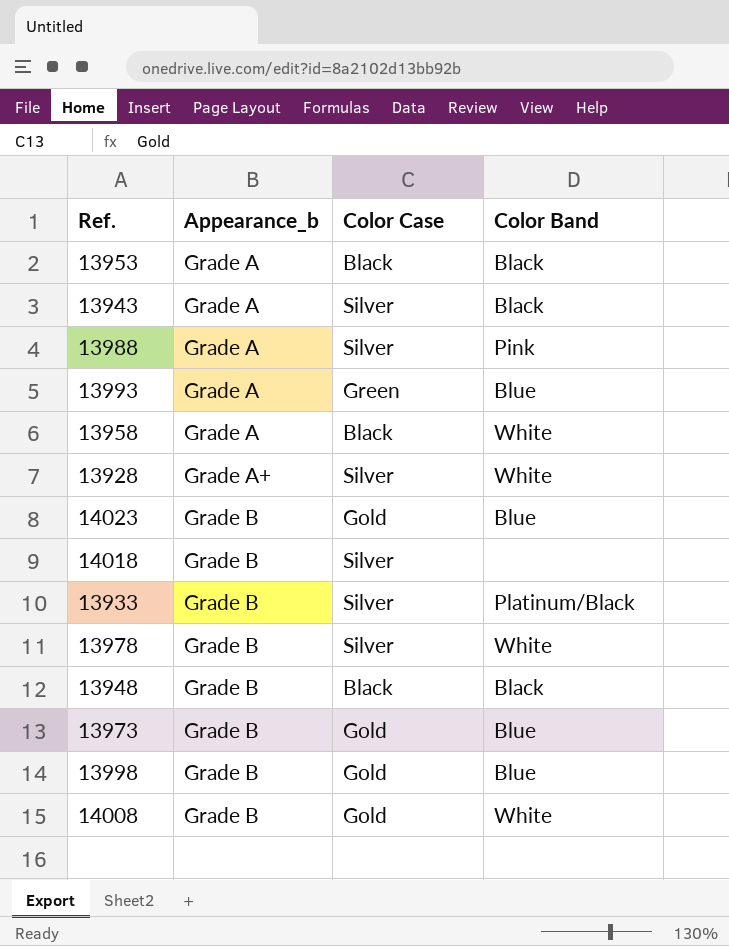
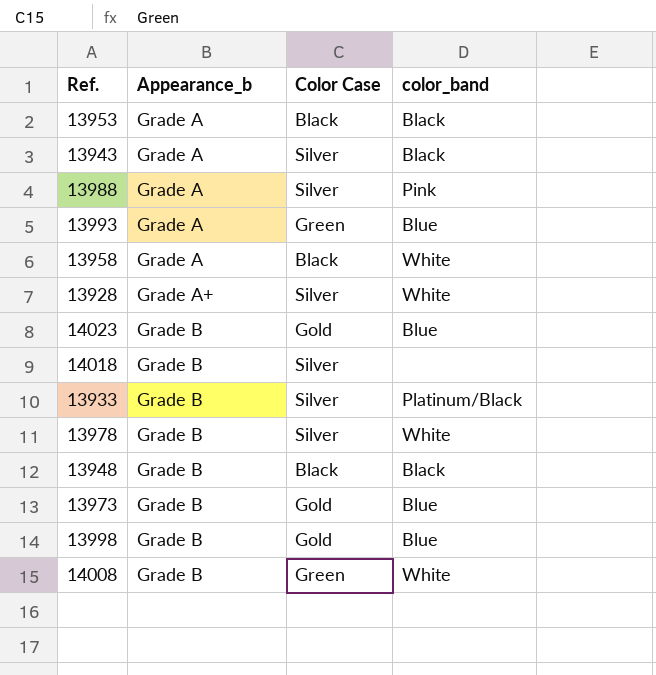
column name: Color Band -> color_band
14008 | Color Case: Gold -> Green

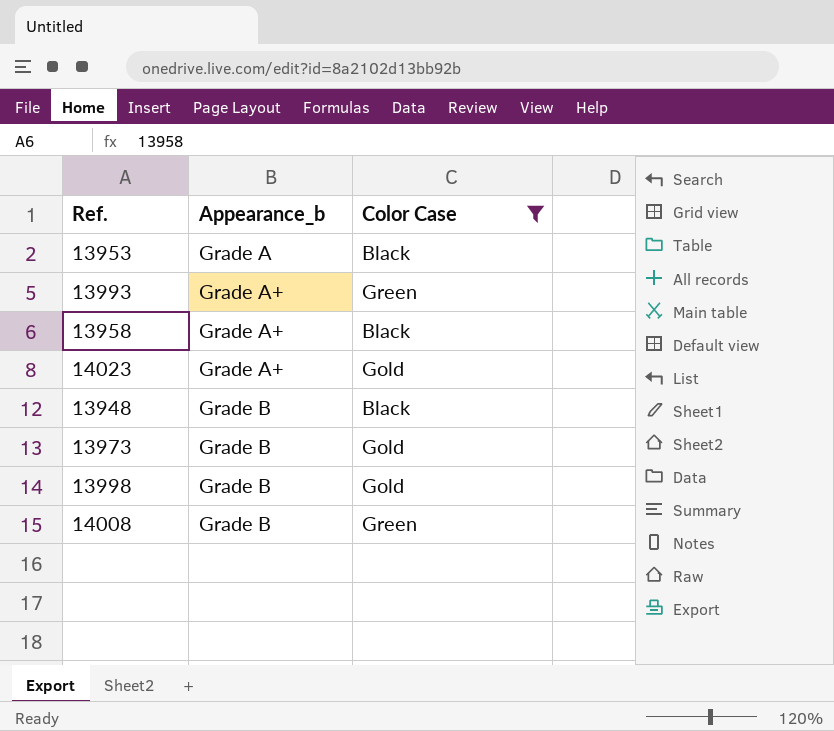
filter: none -> Color Case != Silver
column color_band | position: 4 -> none
13993 | Appearance_b: Grade A -> Grade A+
13958 | Appearance_b: Grade A -> Grade A+
14023 | Appearance_b: Grade B -> Grade A+

